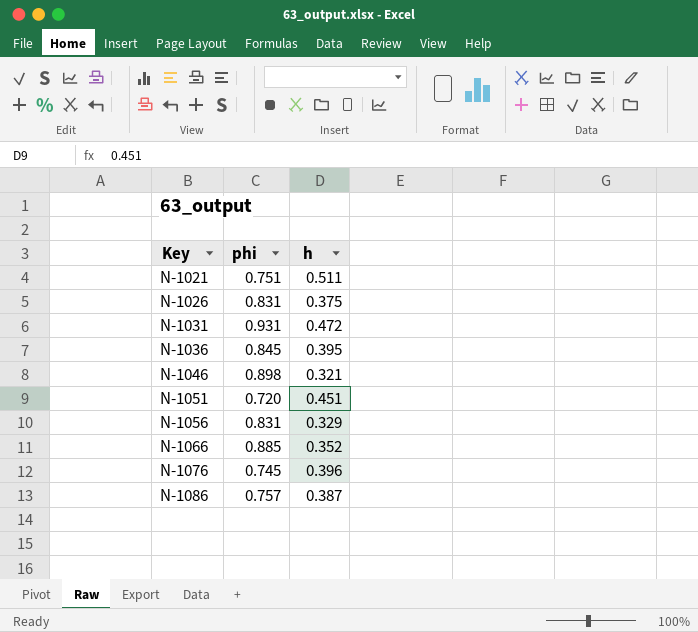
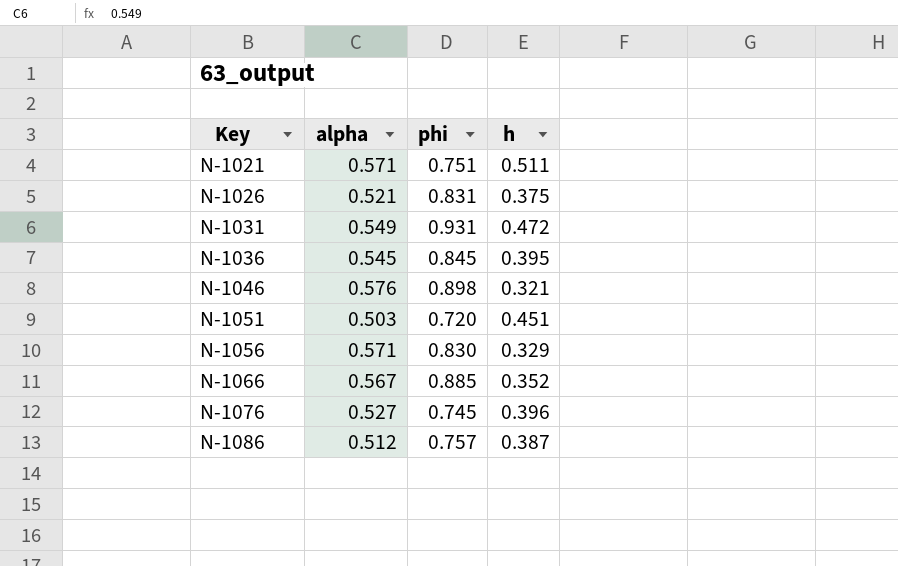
column alpha | position: none -> 2
N-1056 | phi: 0.831 -> 0.830

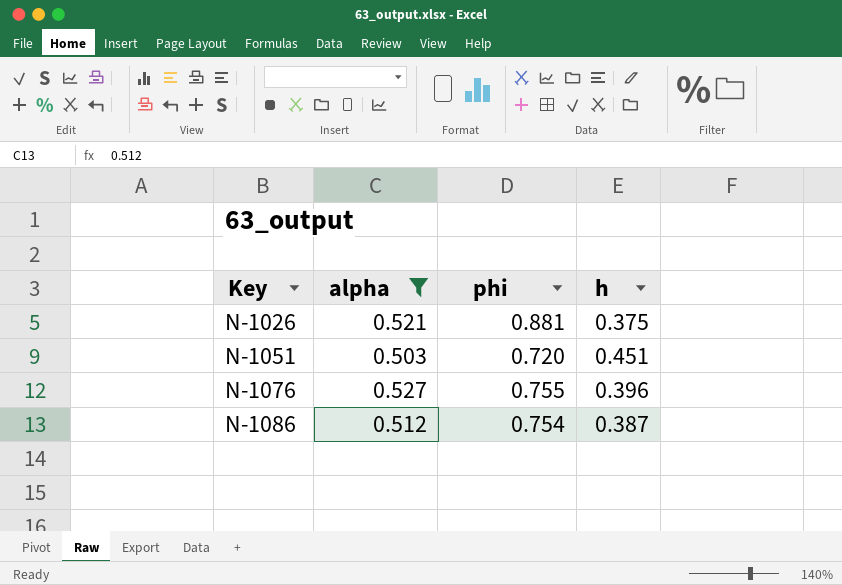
filter: none -> alpha <= 0.527
N-1026 | phi: 0.831 -> 0.881
N-1076 | phi: 0.745 -> 0.755
N-1086 | phi: 0.757 -> 0.754

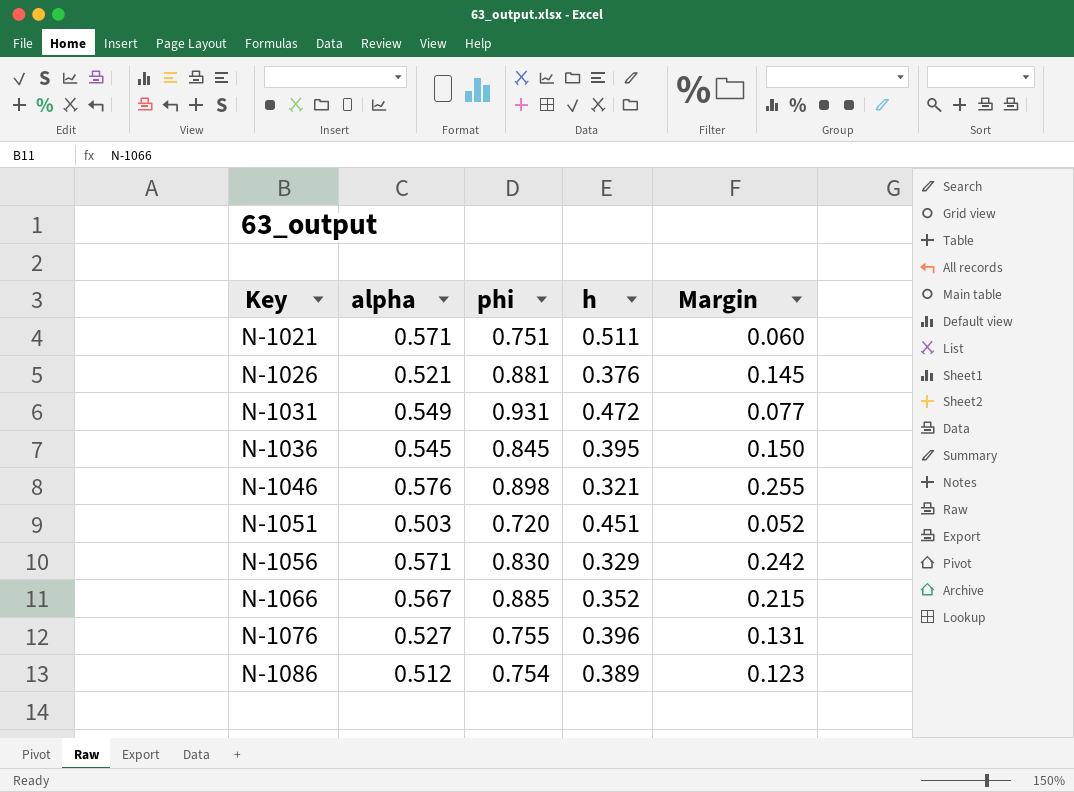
filter: alpha <= 0.527 -> none
column Margin | formula: none -> [alpha] - [h]
N-1026 | h: 0.375 -> 0.376
N-1086 | h: 0.387 -> 0.389

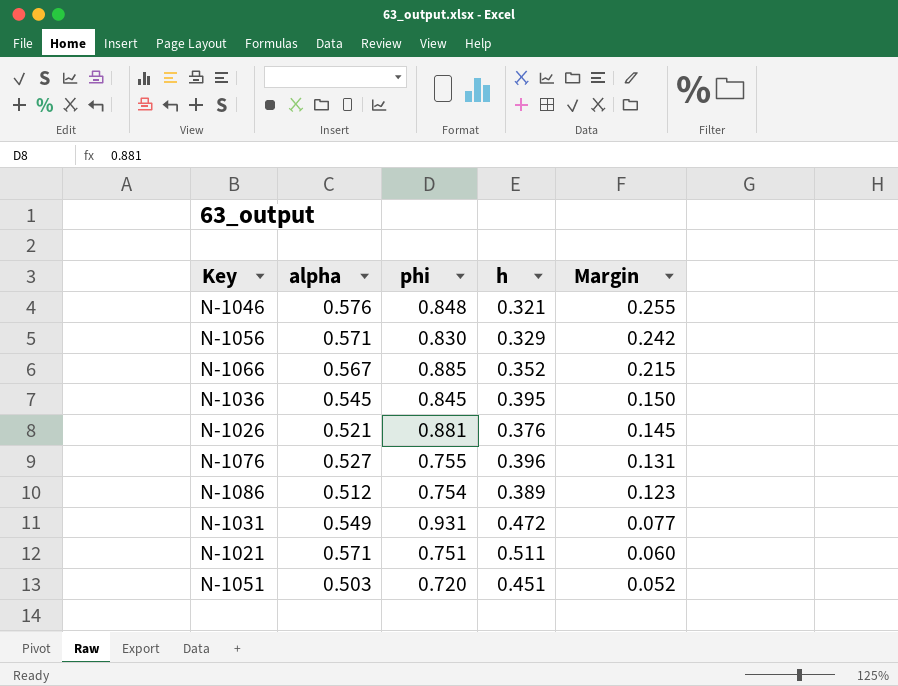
row order: Key ascending -> Margin descending
N-1046 | phi: 0.898 -> 0.848

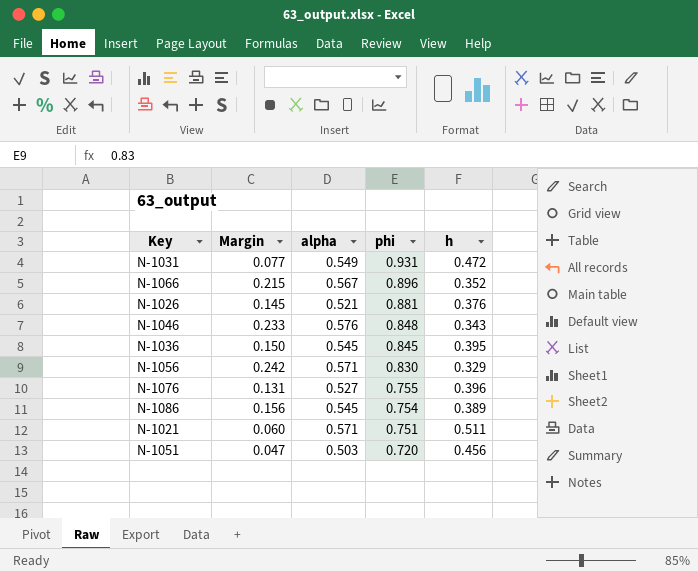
row order: Margin descending -> phi descending
column Margin | position: 5 -> 2
N-1066 | phi: 0.885 -> 0.896
N-1046 | Margin: 0.255 -> 0.233
N-1046 | h: 0.321 -> 0.343
N-1086 | Margin: 0.123 -> 0.156
N-1086 | alpha: 0.512 -> 0.545
N-1051 | Margin: 0.052 -> 0.047
N-1051 | h: 0.451 -> 0.456

